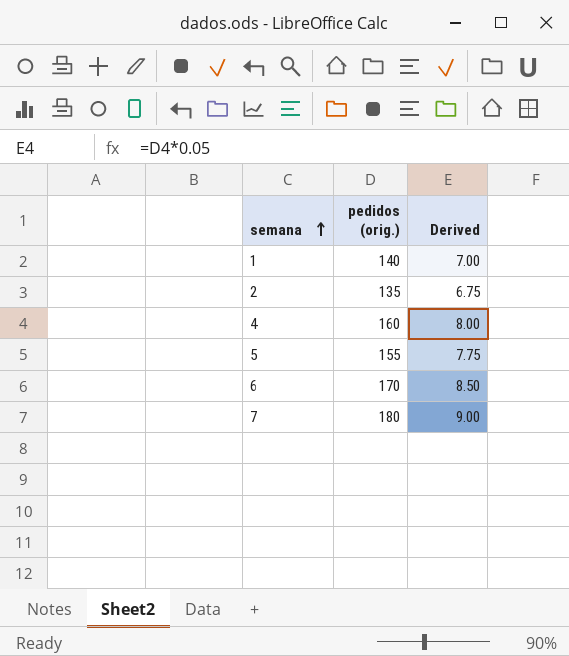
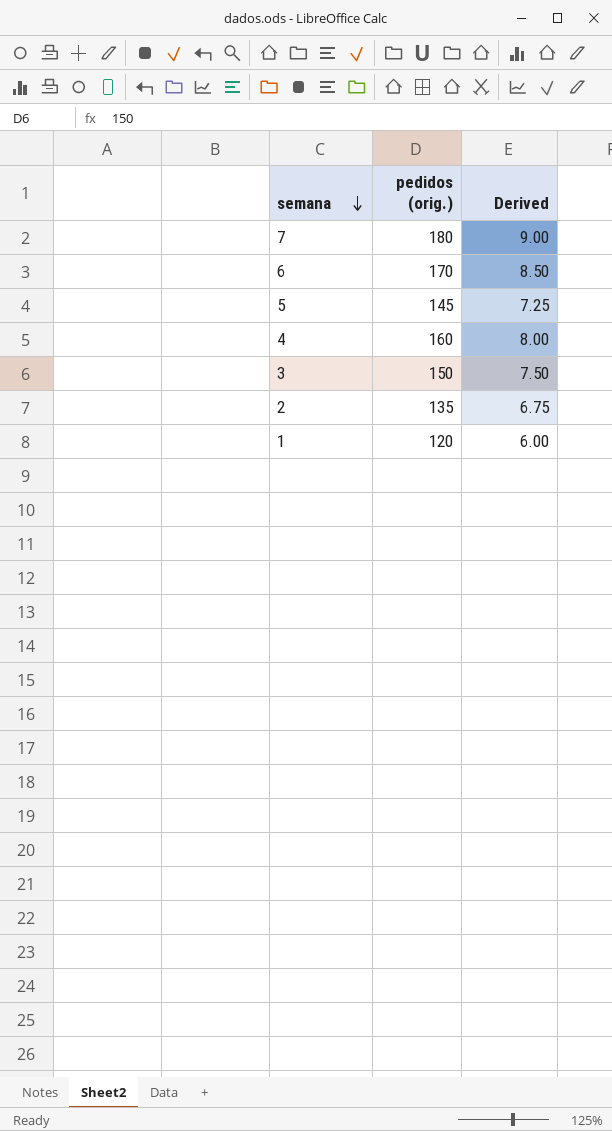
row order: semana ascending -> semana descending
5 | pedidos (orig.): 155 -> 145
5 | Derived: 7.75 -> 7.25
row 3: none -> 150 | 7.50
1 | pedidos (orig.): 140 -> 120
1 | Derived: 7.00 -> 6.00

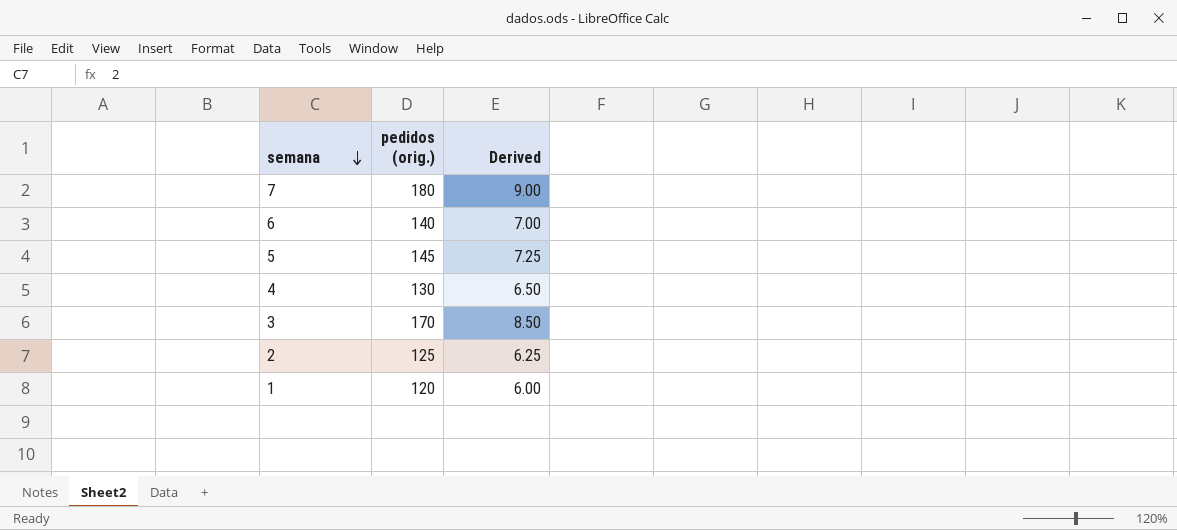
6 | pedidos (orig.): 170 -> 140
6 | Derived: 8.50 -> 7.00
4 | pedidos (orig.): 160 -> 130
4 | Derived: 8.00 -> 6.50
3 | pedidos (orig.): 150 -> 170
3 | Derived: 7.50 -> 8.50
2 | pedidos (orig.): 135 -> 125
2 | Derived: 6.75 -> 6.25

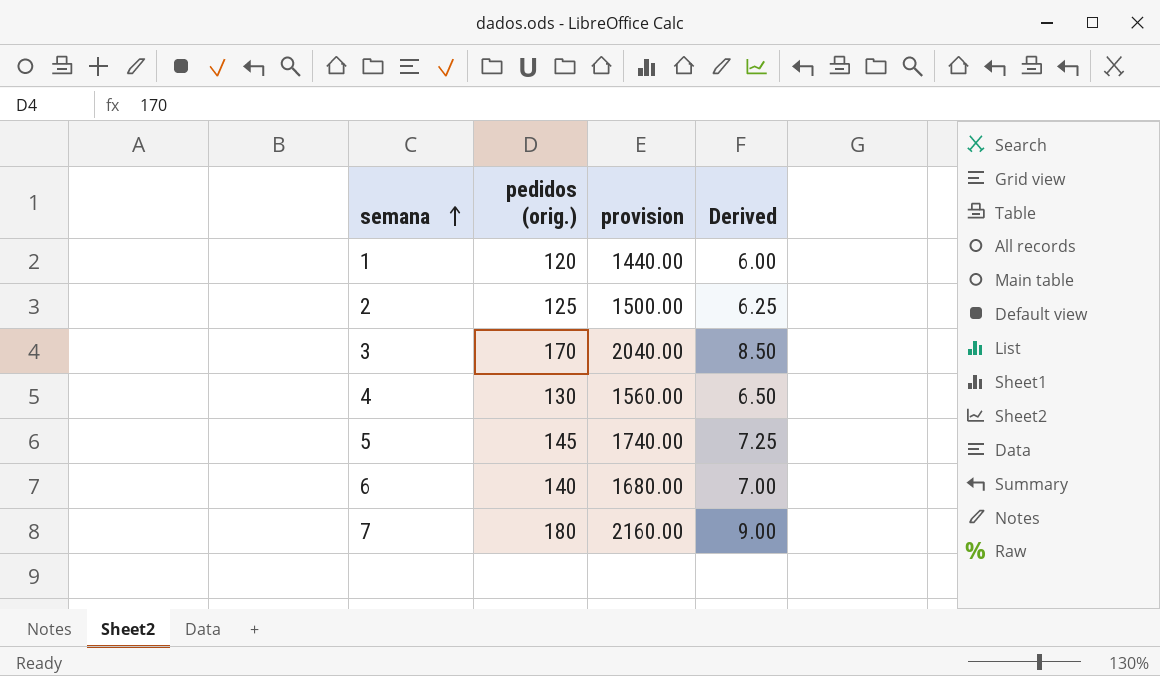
row order: semana descending -> semana ascending
column provision | formula: none -> [pedidos (orig.)] * 12

